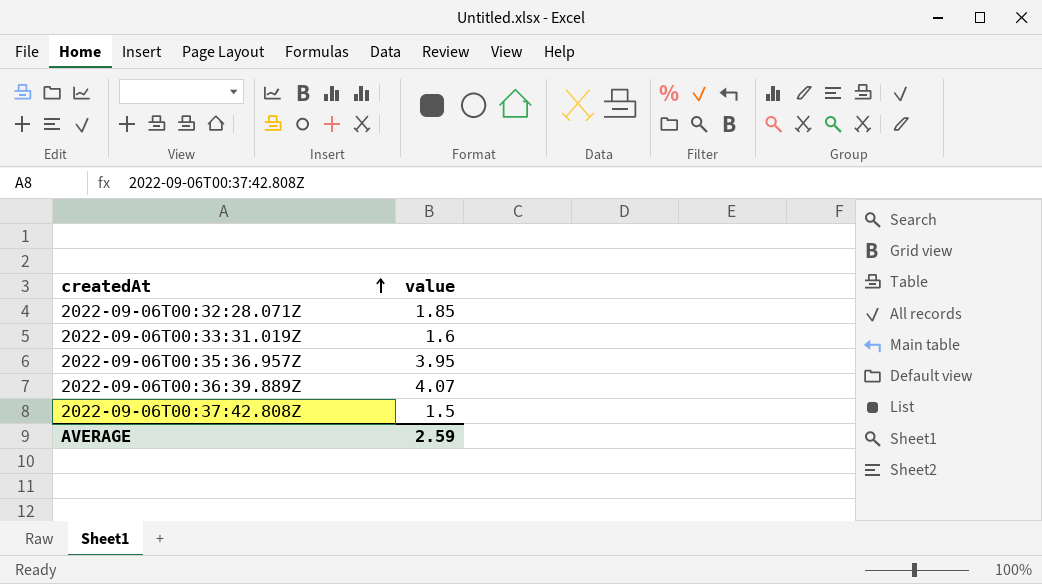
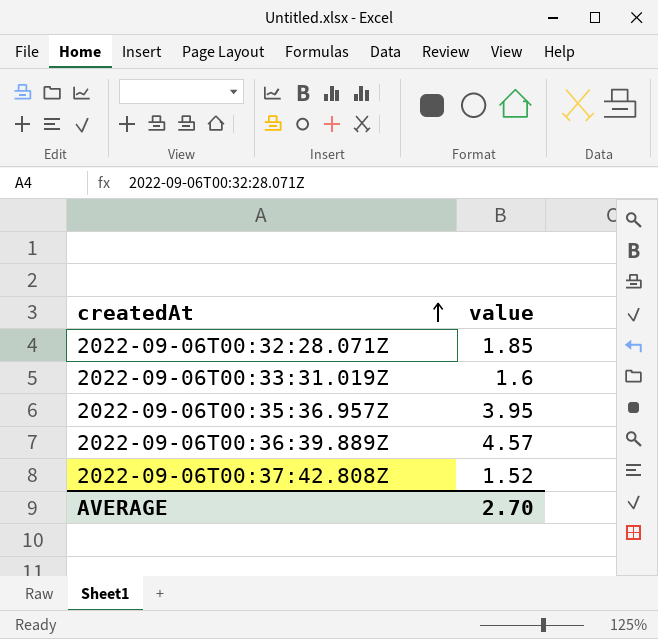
2022-09-06T00:36:39.889Z | value: 4.07 -> 4.57
2022-09-06T00:37:42.808Z | value: 1.5 -> 1.52
AVERAGE | value: 2.59 -> 2.70

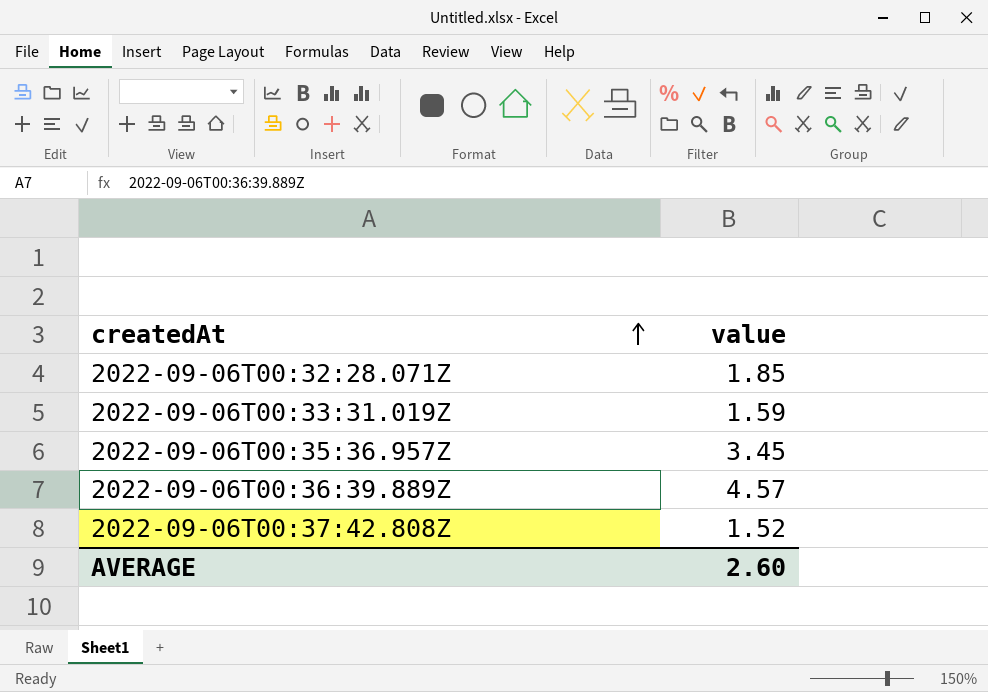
2022-09-06T00:33:31.019Z | value: 1.6 -> 1.59
2022-09-06T00:35:36.957Z | value: 3.95 -> 3.45
AVERAGE | value: 2.70 -> 2.60

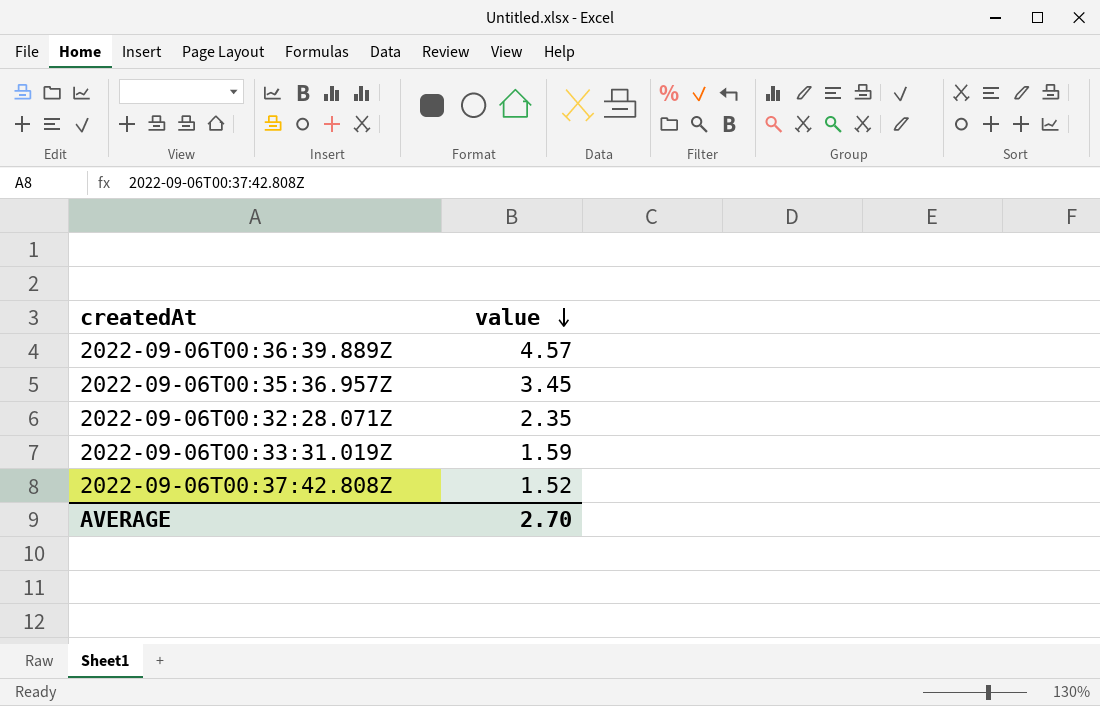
row order: createdAt ascending -> value descending
2022-09-06T00:32:28.071Z | value: 1.85 -> 2.35
AVERAGE | value: 2.60 -> 2.70

